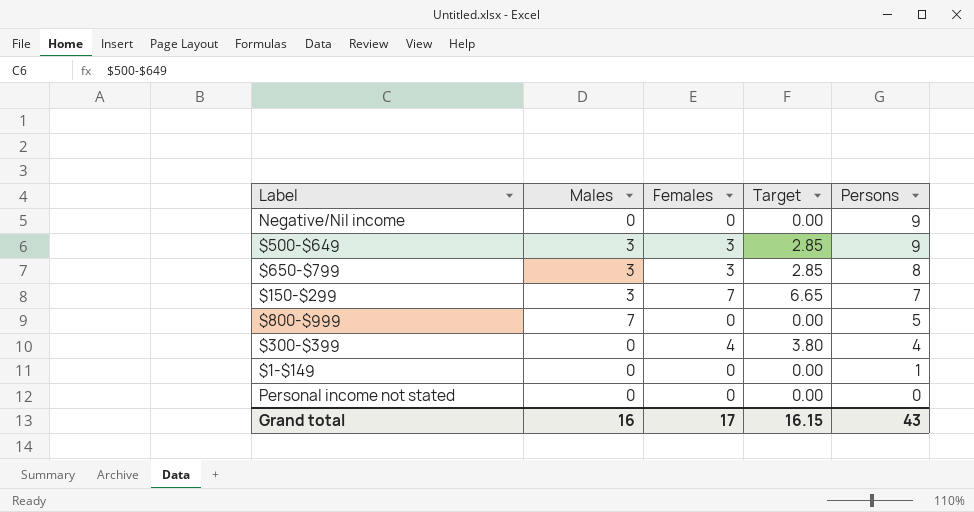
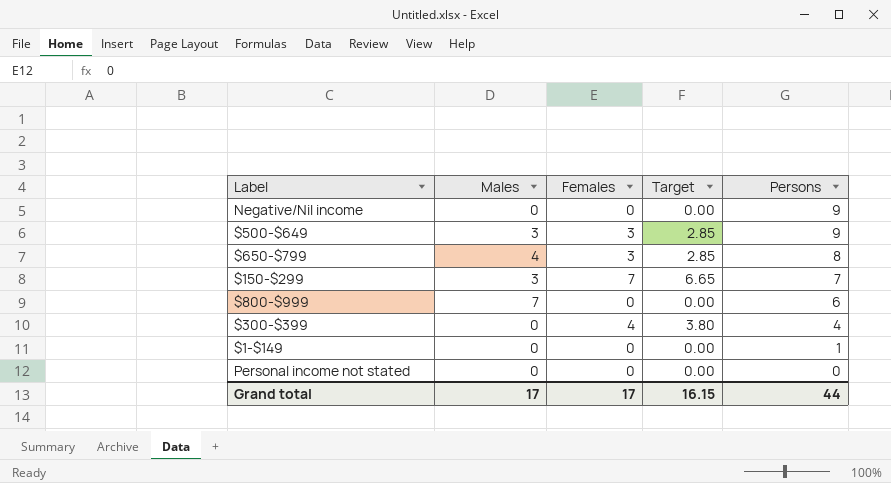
$650-$799 | Males: 3 -> 4
$800-$999 | Persons: 5 -> 6
Grand total | Males: 16 -> 17
Grand total | Persons: 43 -> 44

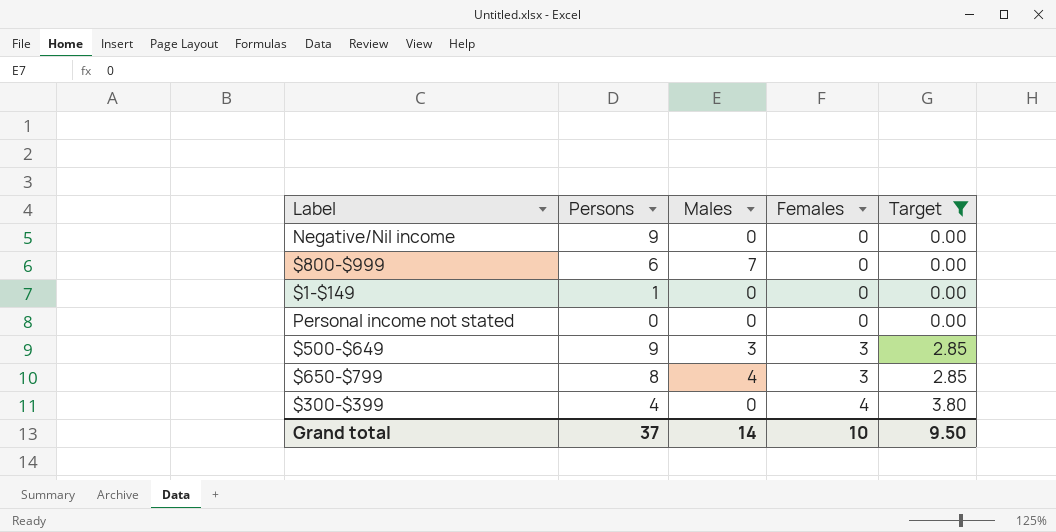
filter: none -> Target != 6.65
row order: Persons descending -> Females ascending
column Persons | position: 5 -> 2
Grand total | Persons: 44 -> 37
Grand total | Males: 17 -> 14
Grand total | Females: 17 -> 10
Grand total | Target: 16.15 -> 9.50

